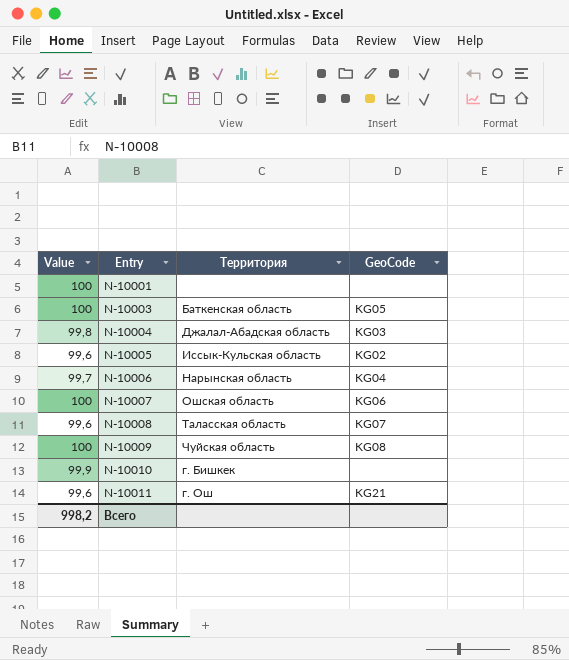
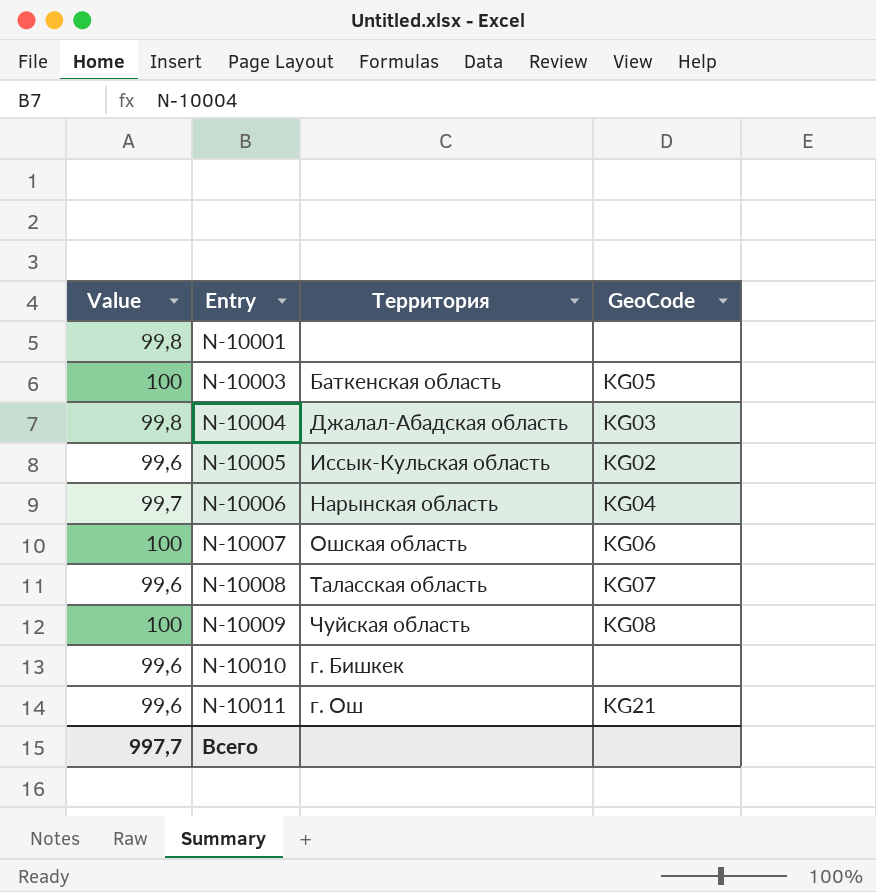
N-10001 | Value: 100 -> 99,8
N-10010 | Value: 99,9 -> 99,6
Всего | Value: 998,2 -> 997,7

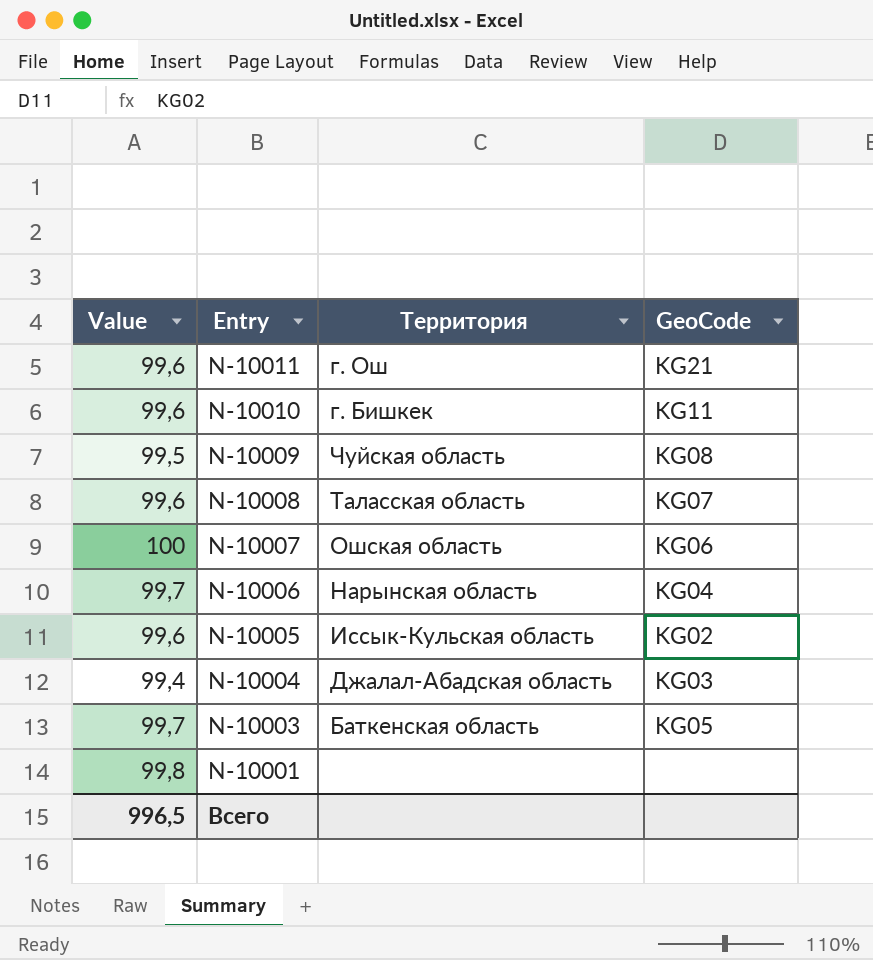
row order: Entry ascending -> Entry descending
N-10010 | GeoCode: none -> KG11
N-10009 | Value: 100 -> 99,5
N-10004 | Value: 99,8 -> 99,4
N-10003 | Value: 100 -> 99,7
Всего | Value: 997,7 -> 996,5

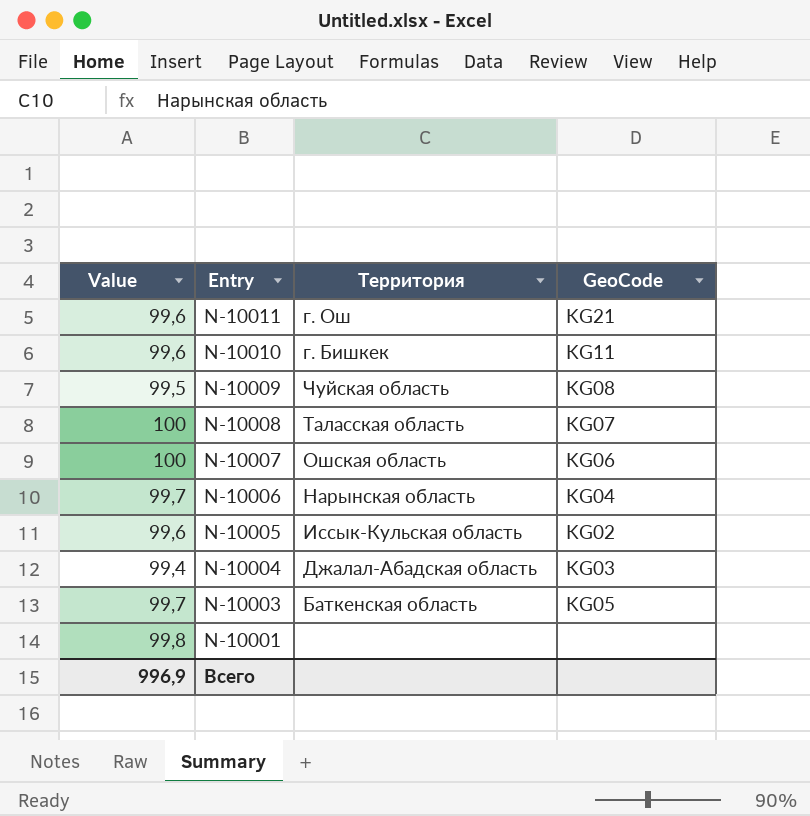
N-10008 | Value: 99,6 -> 100
Всего | Value: 996,5 -> 996,9

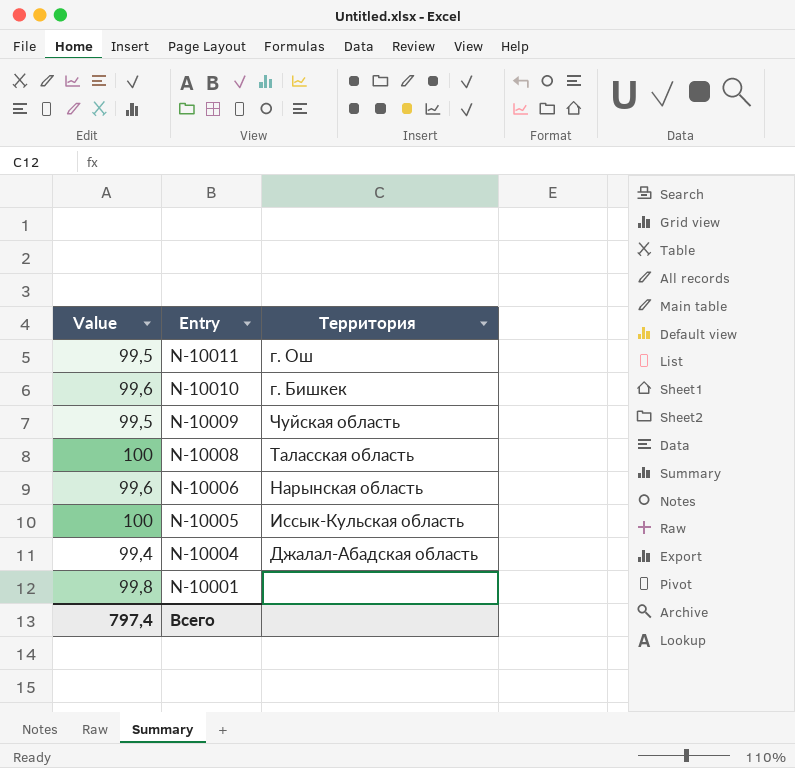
column GeoCode | position: 4 -> none
row N-10007: 100 | Ошская область | KG06 -> none
row N-10003: 99,7 | Баткенская область | KG05 -> none
N-10011 | Value: 99,6 -> 99,5
N-10006 | Value: 99,7 -> 99,6
N-10005 | Value: 99,6 -> 100
Всего | Value: 996,9 -> 797,4

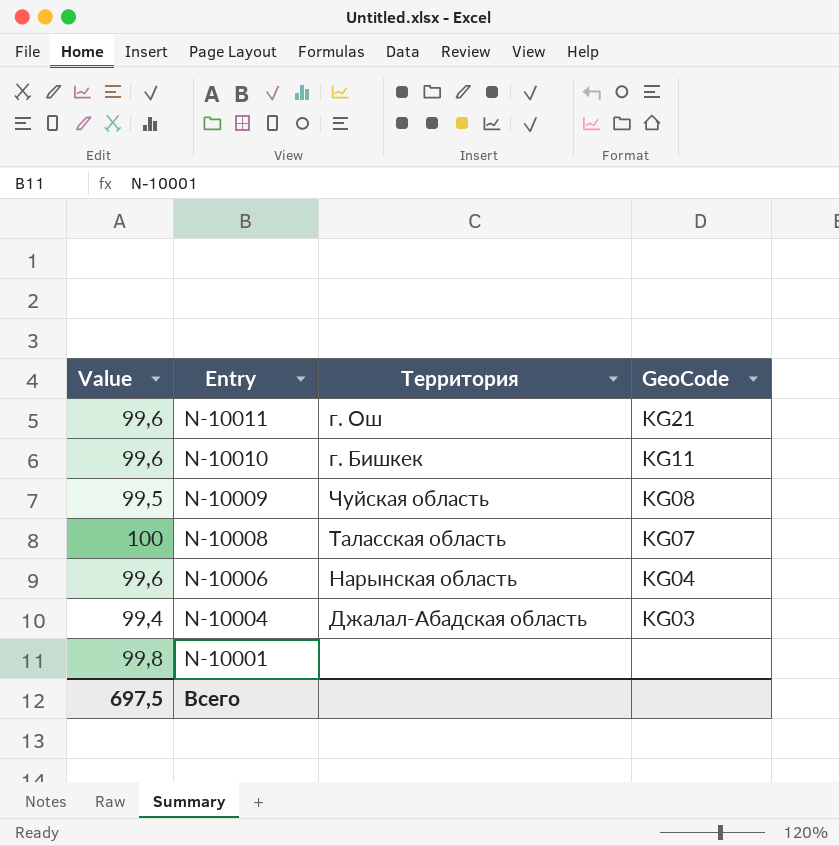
column GeoCode | position: none -> 4
row N-10005: 100 | Иссык-Кульская область -> none
N-10011 | Value: 99,5 -> 99,6
Всего | Value: 797,4 -> 697,5

